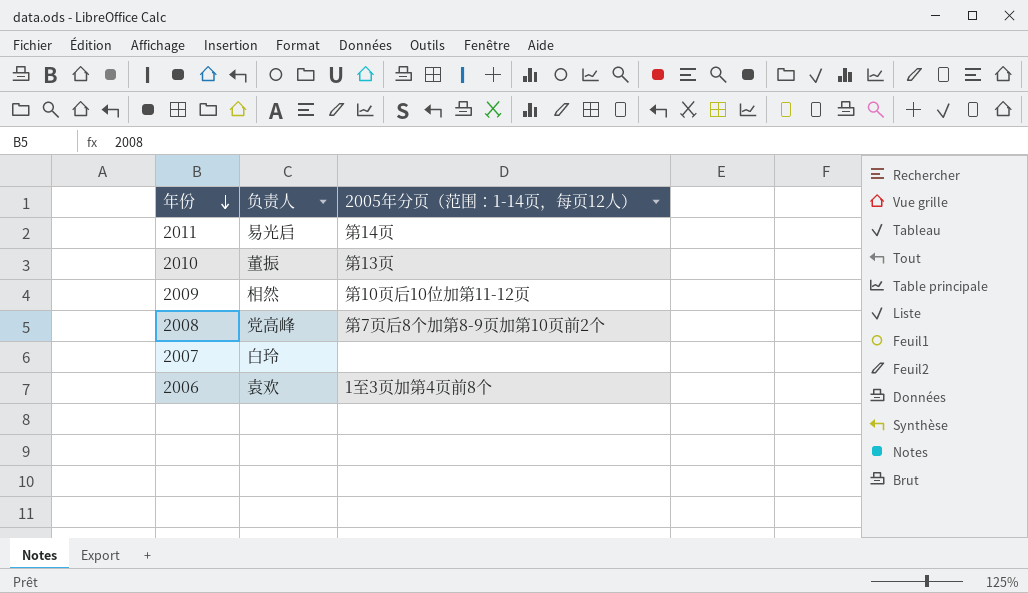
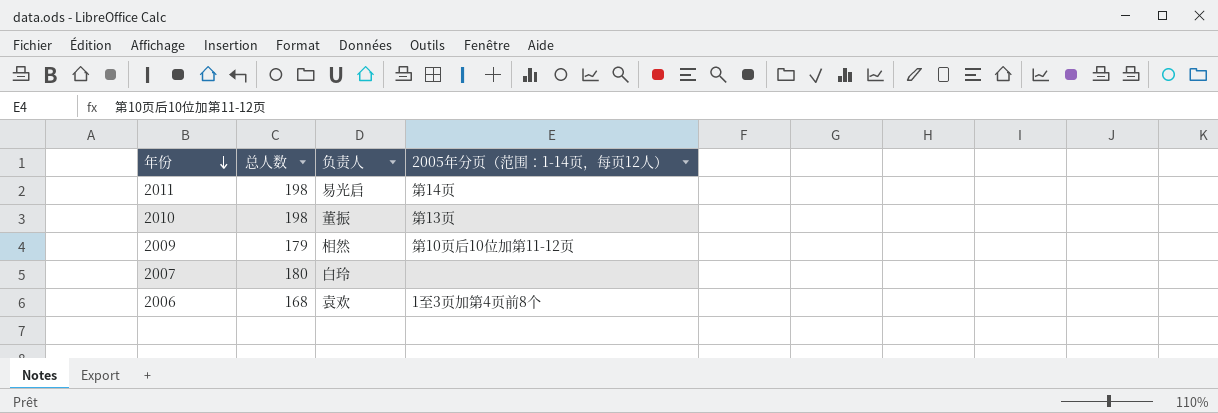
column 总人数 | position: none -> 2
row 2008: 党高峰 | 第7页后8个加第8-9页加第10页前2个 -> none

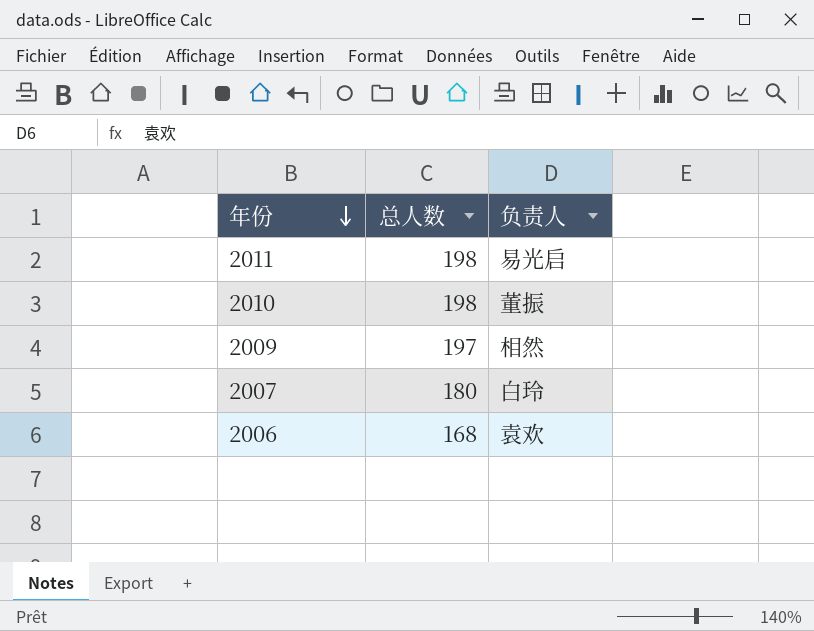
column 2005年分页（范围：1-14页，每页12人） | position: 4 -> none
2009 | 总人数: 179 -> 197

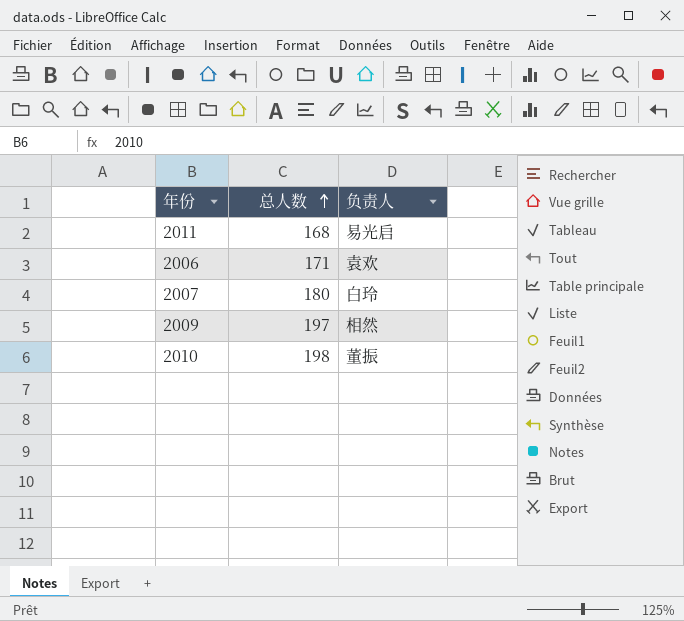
row order: 年份 descending -> 总人数 ascending
2011 | 总人数: 198 -> 168
2006 | 总人数: 168 -> 171

